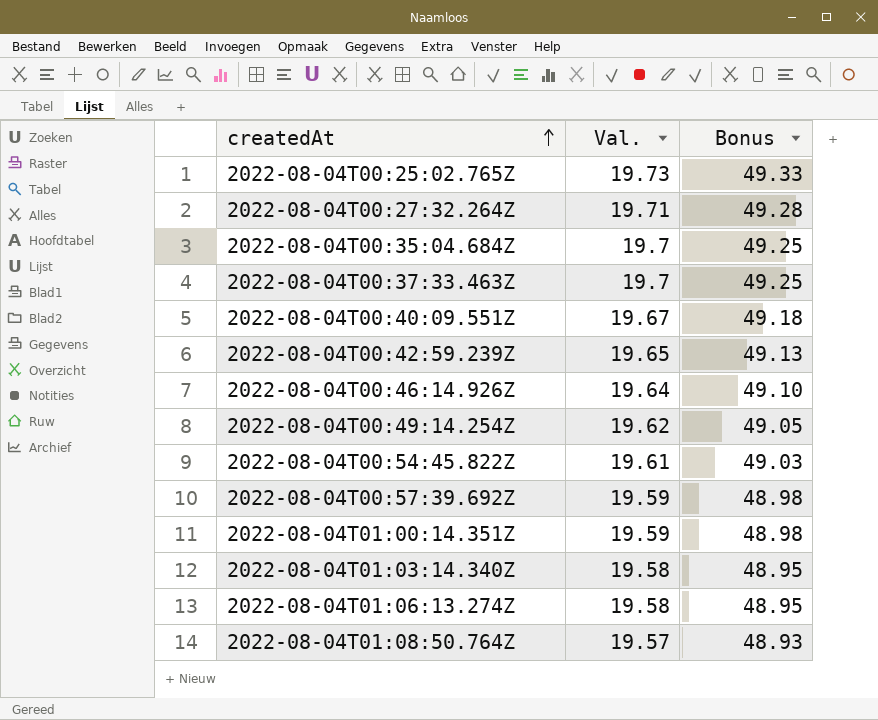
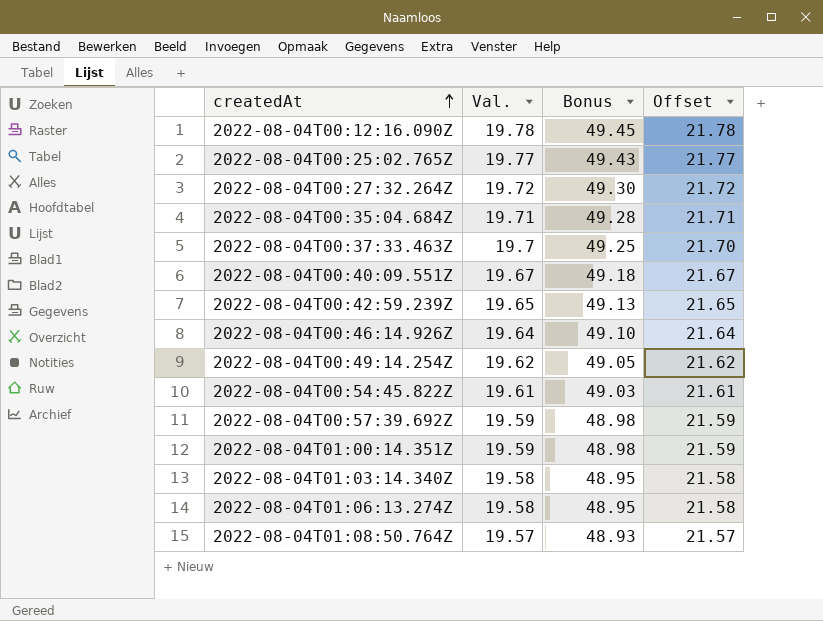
column Offset | formula: none -> [Val.] + 2
row 2022-08-04T00:12:16.090Z: none -> 19.78 | 49.45 | 21.78
2022-08-04T00:25:02.765Z | Val.: 19.73 -> 19.77
2022-08-04T00:25:02.765Z | Bonus: 49.33 -> 49.43
2022-08-04T00:27:32.264Z | Val.: 19.71 -> 19.72
2022-08-04T00:27:32.264Z | Bonus: 49.28 -> 49.30
2022-08-04T00:35:04.684Z | Val.: 19.7 -> 19.71
2022-08-04T00:35:04.684Z | Bonus: 49.25 -> 49.28

